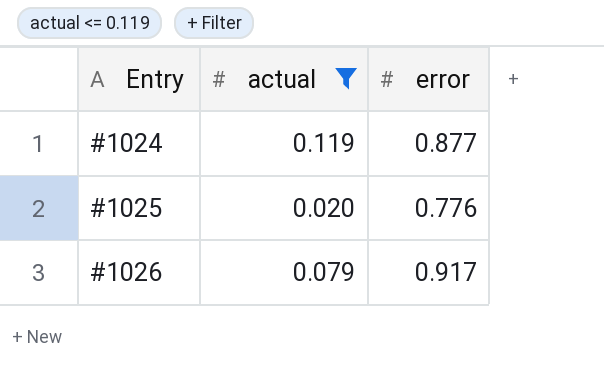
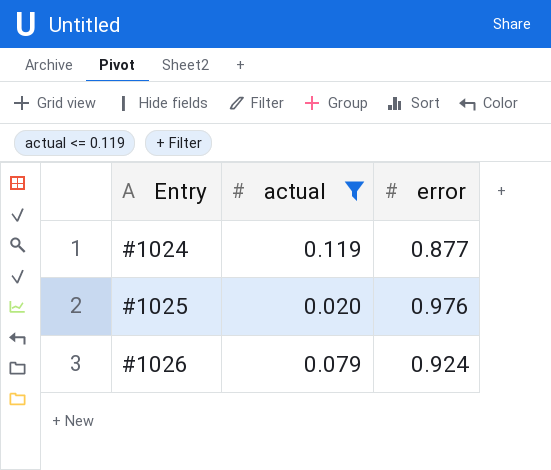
#1025 | error: 0.776 -> 0.976
#1026 | error: 0.917 -> 0.924

